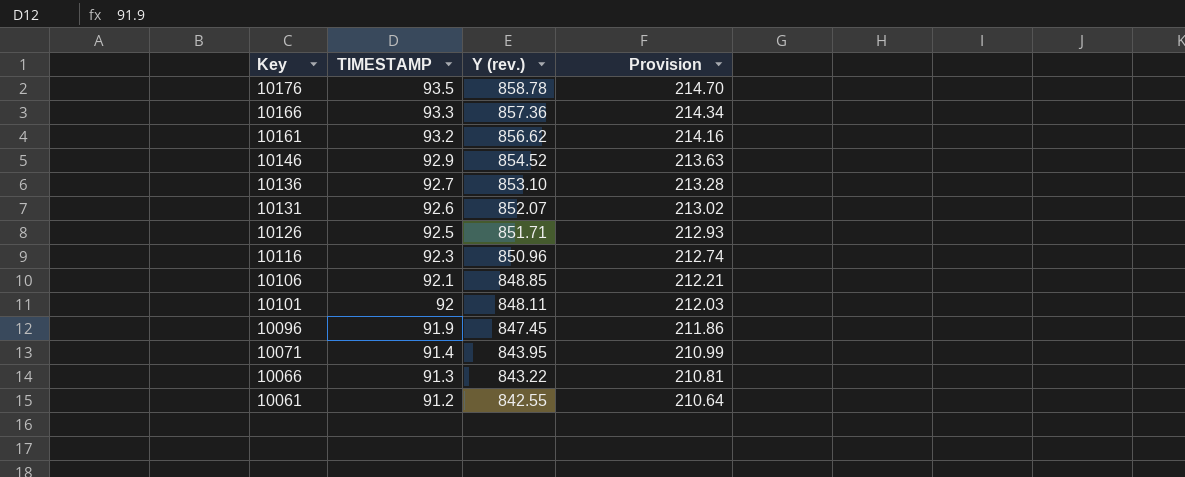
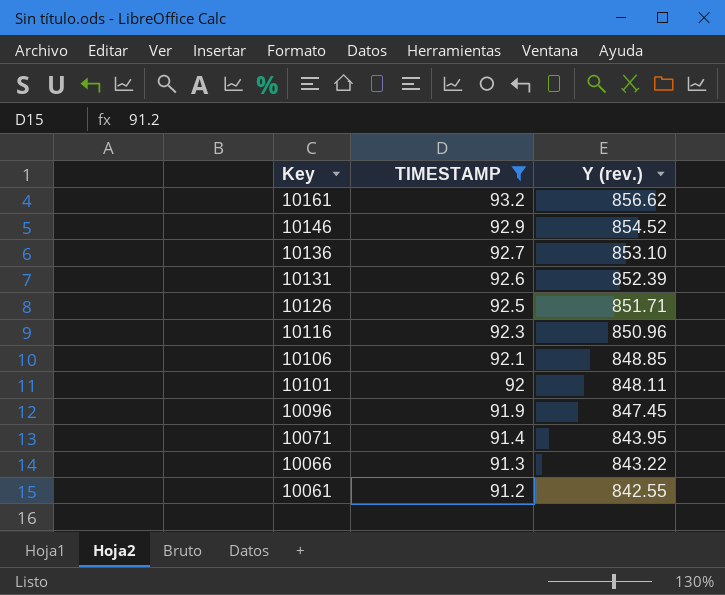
filter: none -> TIMESTAMP <= 93.2
column Provision | formula: [Y (rev.)] * 0.25 -> none
10131 | Y (rev.): 852.07 -> 852.39

